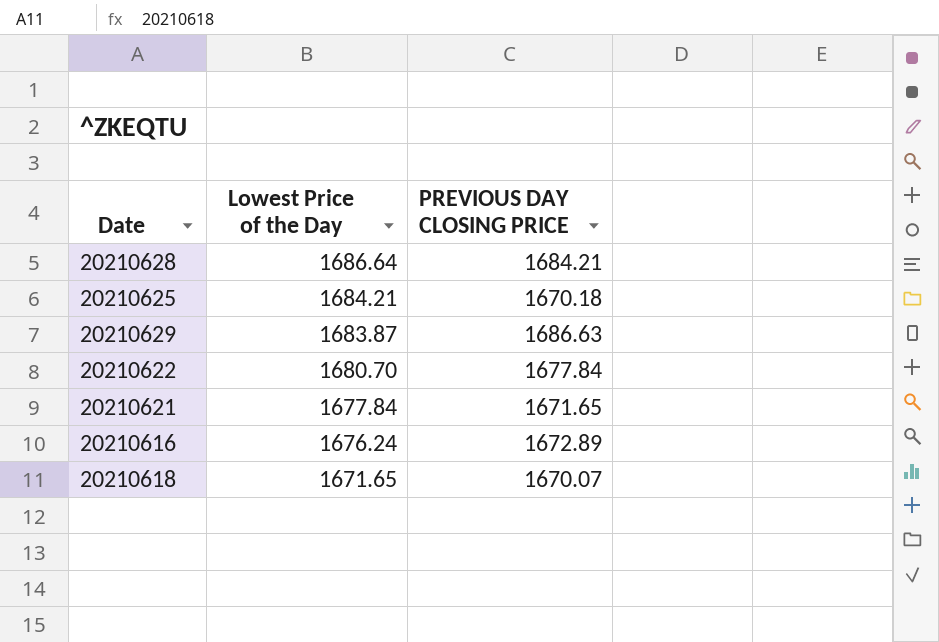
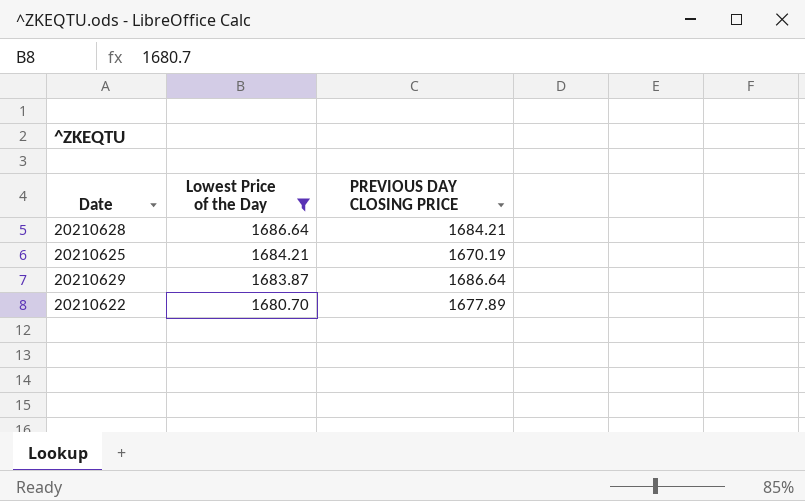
filter: none -> Lowest Price of the Day >= 1680.70
20210625 | PREVIOUS DAY CLOSING PRICE: 1670.18 -> 1670.19
20210629 | PREVIOUS DAY CLOSING PRICE: 1686.63 -> 1686.64
20210622 | PREVIOUS DAY CLOSING PRICE: 1677.84 -> 1677.89

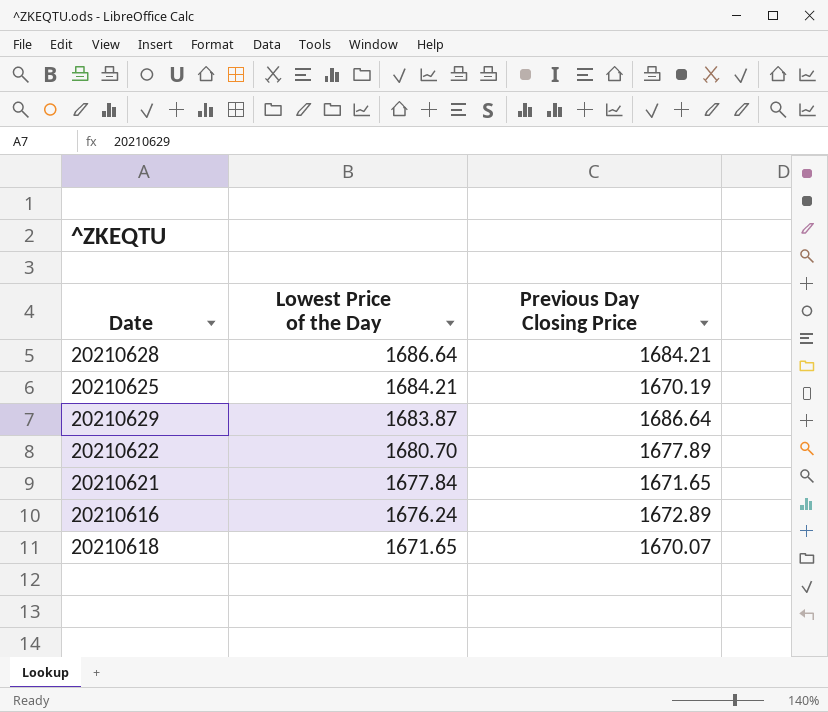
filter: Lowest Price of the Day >= 1680.70 -> none
column name: PREVIOUS DAY CLOSING PRICE -> Previous Day Closing Price

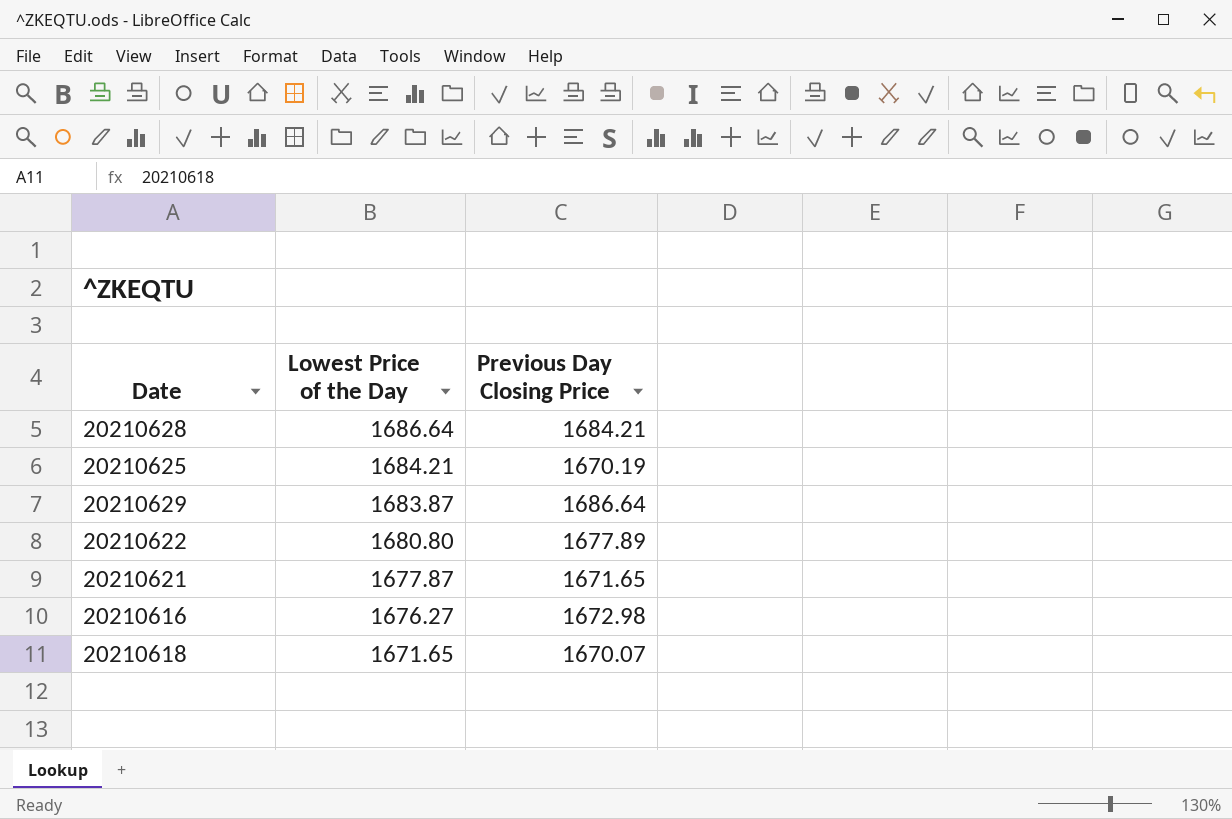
20210622 | Lowest Price of the Day: 1680.70 -> 1680.80
20210621 | Lowest Price of the Day: 1677.84 -> 1677.87
20210616 | Lowest Price of the Day: 1676.24 -> 1676.27
20210616 | Previous Day Closing Price: 1672.89 -> 1672.98

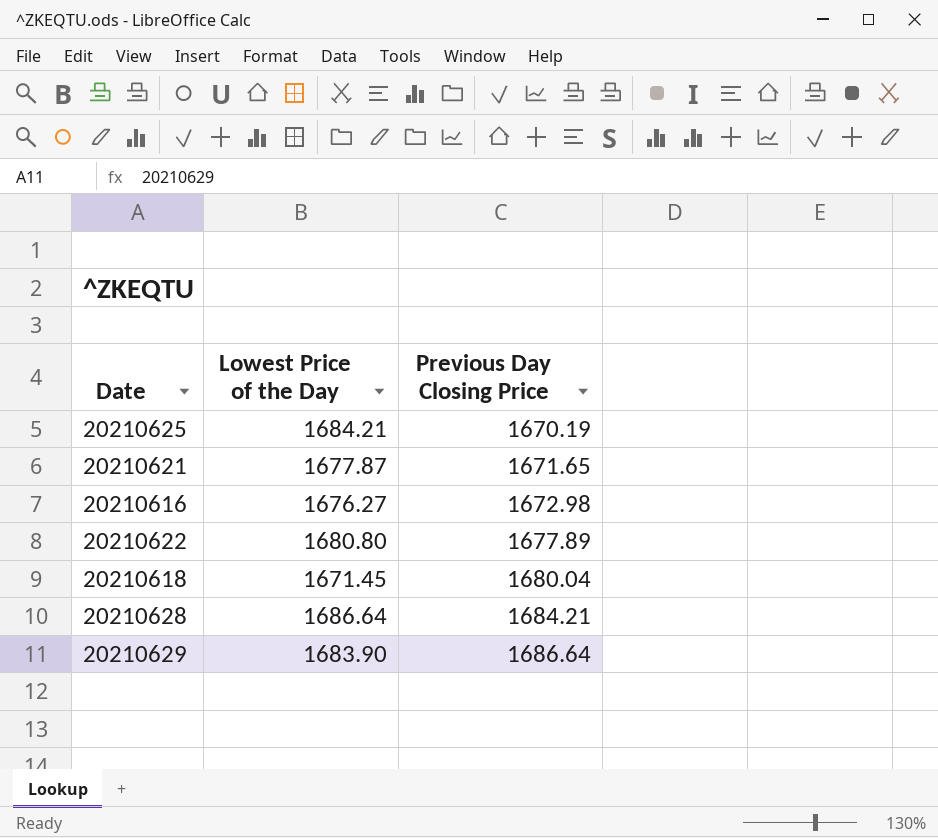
row order: Lowest Price of the Day descending -> Previous Day Closing Price ascending
20210618 | Lowest Price of the Day: 1671.65 -> 1671.45
20210618 | Previous Day Closing Price: 1670.07 -> 1680.04
20210629 | Lowest Price of the Day: 1683.87 -> 1683.90

